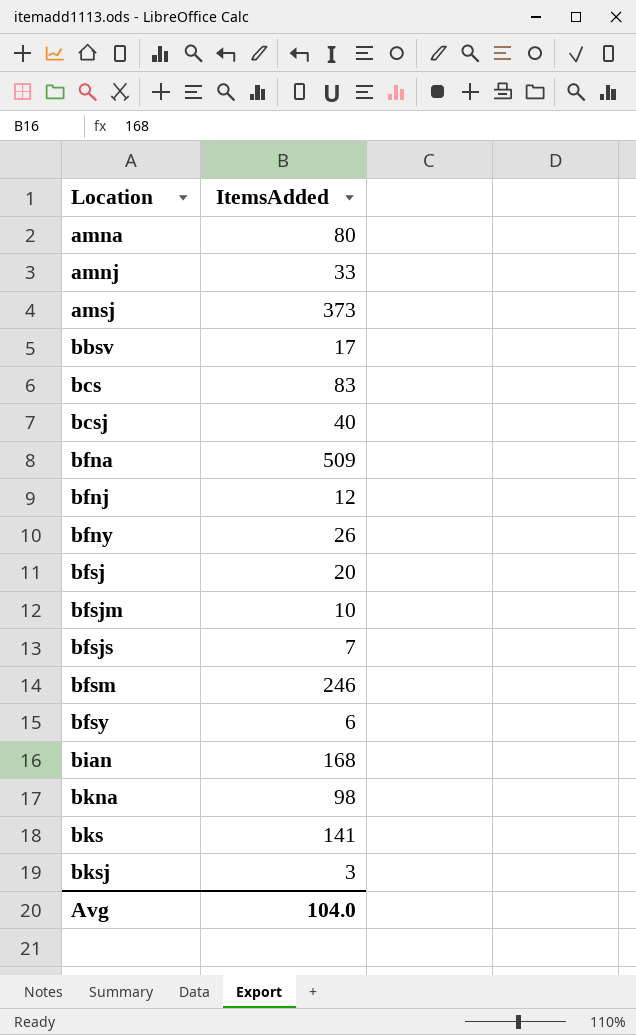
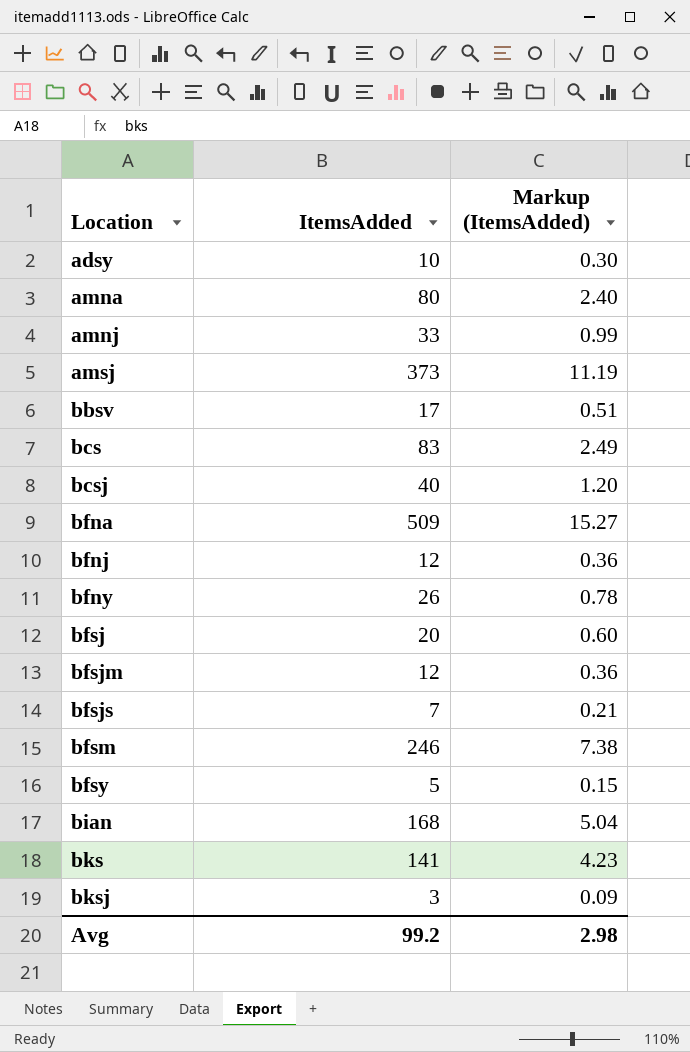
column Markup (ItemsAdded) | formula: none -> [ItemsAdded] * 0.03
row bkna: 98 -> none
row adsy: none -> 10 | 0.30
bfsjm | ItemsAdded: 10 -> 12
bfsy | ItemsAdded: 6 -> 5
Avg | ItemsAdded: 104.0 -> 99.2

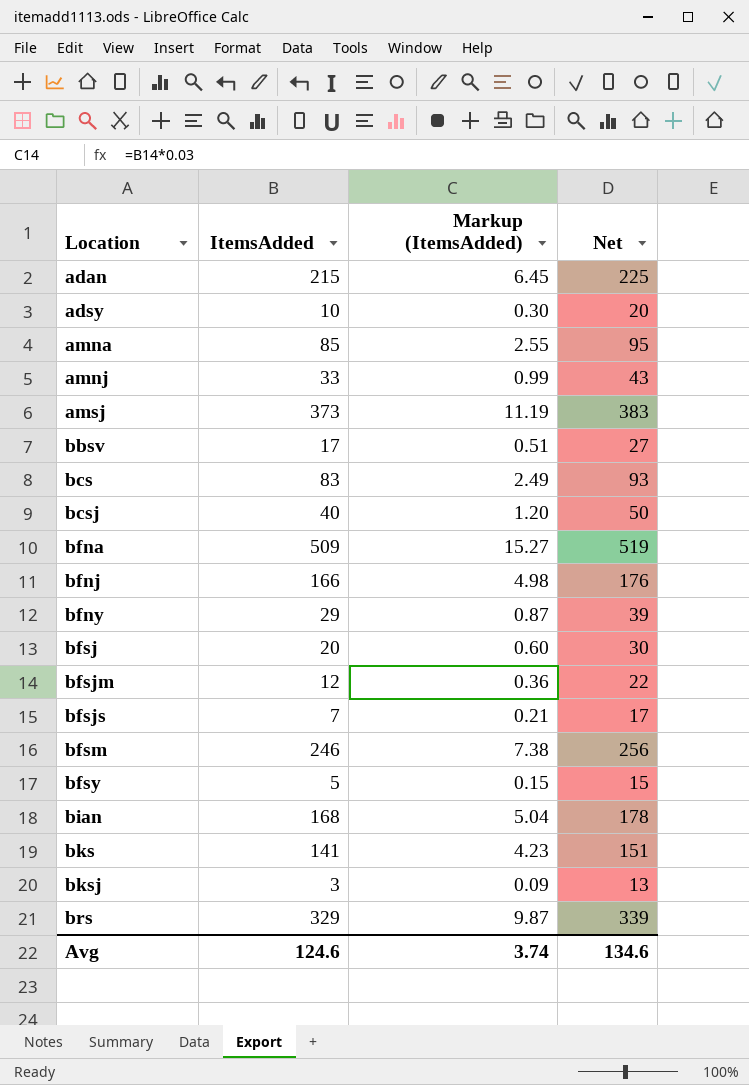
column Net | formula: none -> [ItemsAdded] + 10
row adan: none -> 215 | 6.45 | 225
amna | ItemsAdded: 80 -> 85
amna | Markup (ItemsAdded): 2.40 -> 2.55
bfnj | ItemsAdded: 12 -> 166
bfnj | Markup (ItemsAdded): 0.36 -> 4.98
bfny | ItemsAdded: 26 -> 29
bfny | Markup (ItemsAdded): 0.78 -> 0.87
row brs: none -> 329 | 9.87 | 339
Avg | ItemsAdded: 99.2 -> 124.6
Avg | Markup (ItemsAdded): 2.98 -> 3.74

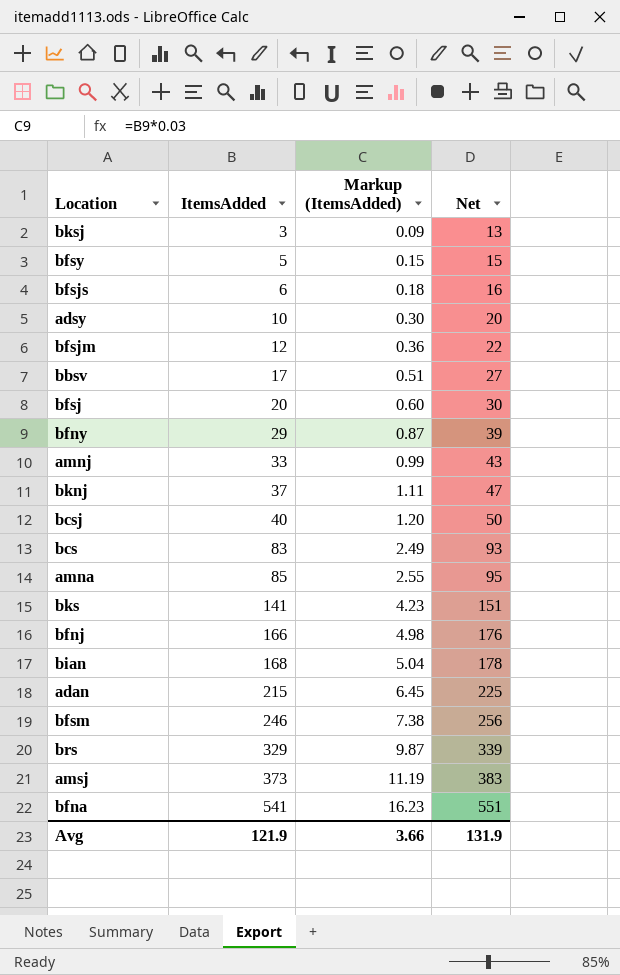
row order: Location ascending -> ItemsAdded ascending
bfsjs | ItemsAdded: 7 -> 6
bfsjs | Markup (ItemsAdded): 0.21 -> 0.18
bfsjs | Net: 17 -> 16
row bknj: none -> 37 | 1.11 | 47
bfna | ItemsAdded: 509 -> 541
bfna | Markup (ItemsAdded): 15.27 -> 16.23
bfna | Net: 519 -> 551
Avg | ItemsAdded: 124.6 -> 121.9
Avg | Markup (ItemsAdded): 3.74 -> 3.66
Avg | Net: 134.6 -> 131.9

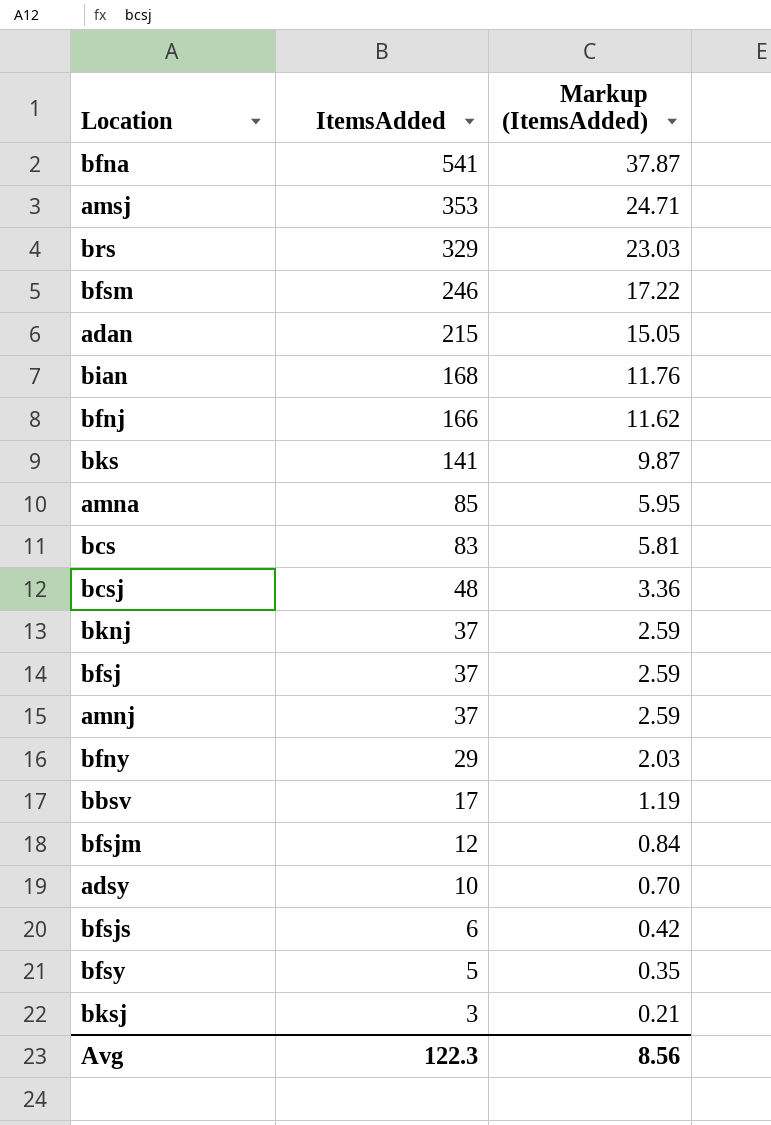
row order: ItemsAdded ascending -> ItemsAdded descending
column Net | formula: [ItemsAdded] + 10 -> none
column Markup (ItemsAdded) | formula: [ItemsAdded] * 0.03 -> [ItemsAdded] * 0.07
amsj | ItemsAdded: 373 -> 353
bcsj | ItemsAdded: 40 -> 48
bfsj | ItemsAdded: 20 -> 37
amnj | ItemsAdded: 33 -> 37
Avg | ItemsAdded: 121.9 -> 122.3
Avg | Markup (ItemsAdded): 3.66 -> 8.56

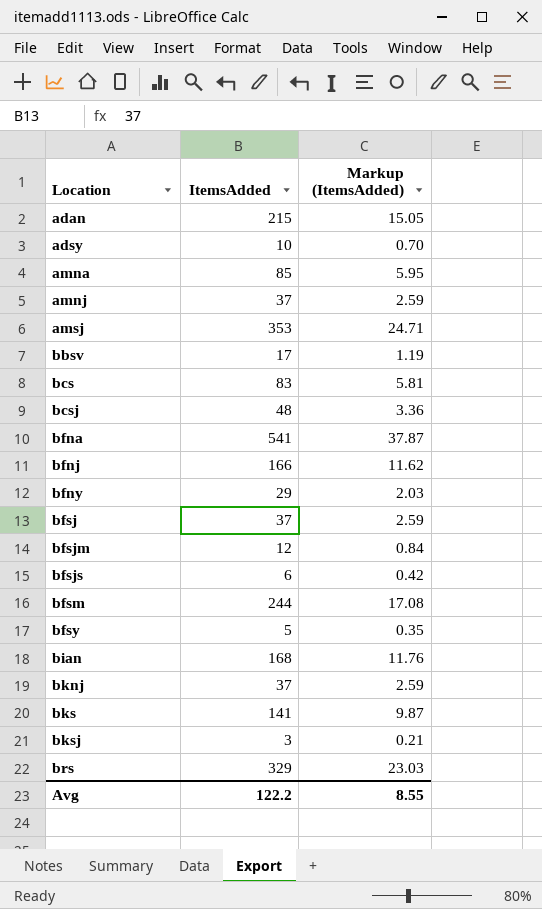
row order: ItemsAdded descending -> Location ascending
bfsm | ItemsAdded: 246 -> 244
bfsm | Markup (ItemsAdded): 17.22 -> 17.08
Avg | ItemsAdded: 122.3 -> 122.2
Avg | Markup (ItemsAdded): 8.56 -> 8.55

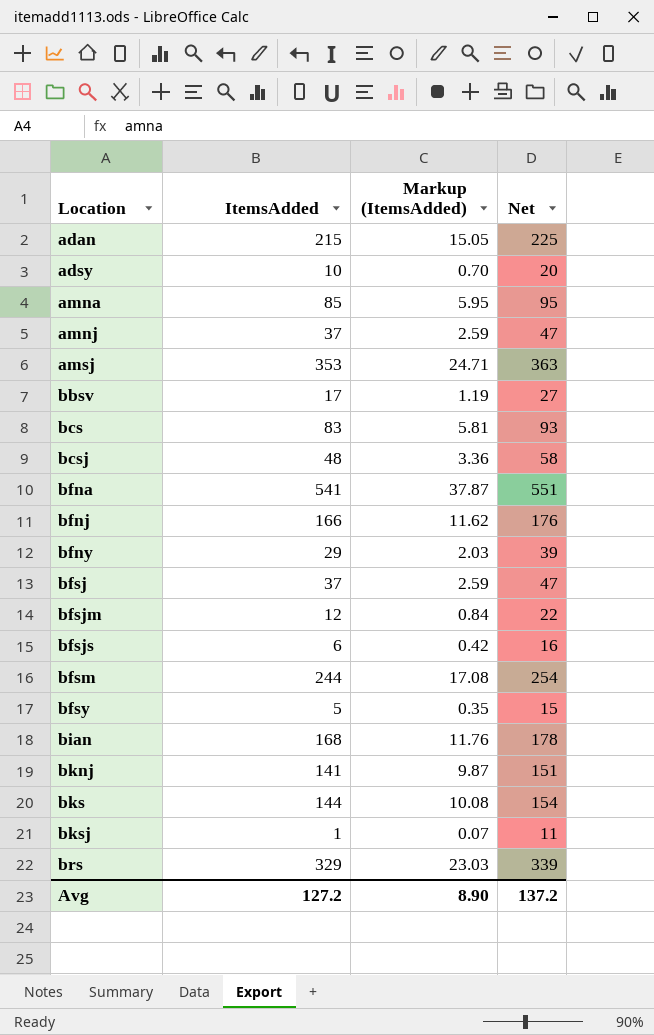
column Net | formula: none -> [ItemsAdded] + 10
bknj | ItemsAdded: 37 -> 141
bknj | Markup (ItemsAdded): 2.59 -> 9.87
bks | ItemsAdded: 141 -> 144
bks | Markup (ItemsAdded): 9.87 -> 10.08
bksj | ItemsAdded: 3 -> 1
bksj | Markup (ItemsAdded): 0.21 -> 0.07
Avg | ItemsAdded: 122.2 -> 127.2
Avg | Markup (ItemsAdded): 8.55 -> 8.90

